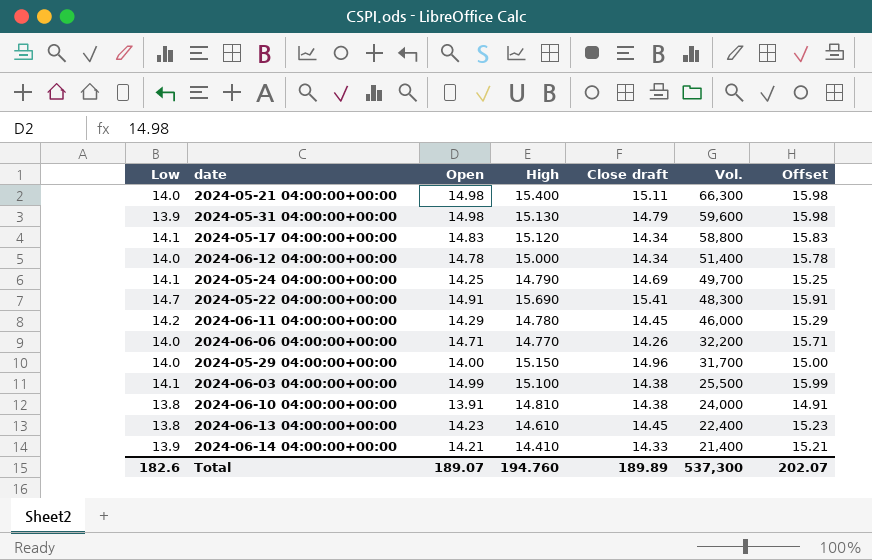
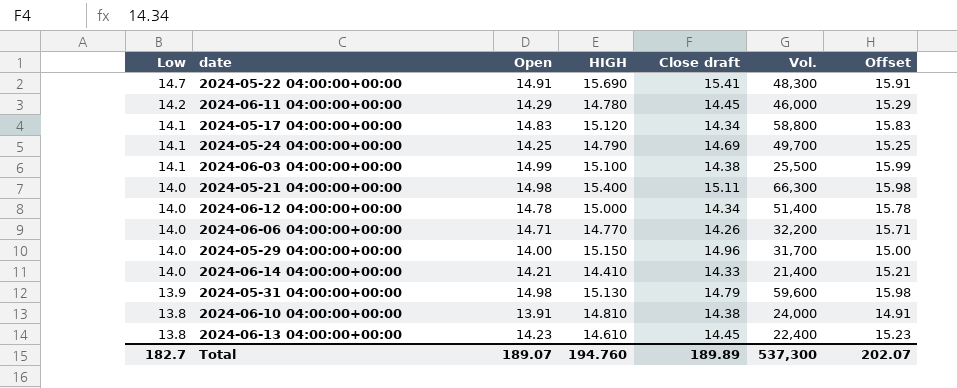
row order: Vol. descending -> Low descending
column name: High -> HIGH
2024-06-14 04:00:00+00:00 | Low: 13.9 -> 14.0
Total | Low: 182.6 -> 182.7

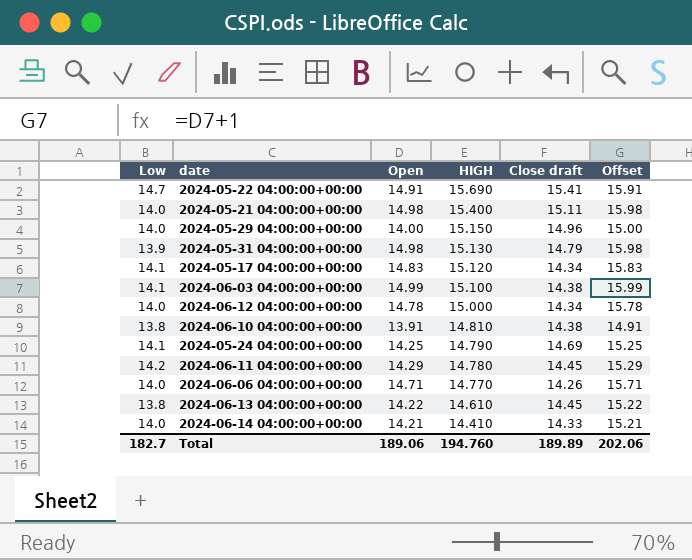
row order: Low descending -> HIGH descending
column Vol. | position: 6 -> none
2024-06-13 04:00:00+00:00 | Open: 14.23 -> 14.22
2024-06-13 04:00:00+00:00 | Offset: 15.23 -> 15.22
Total | Open: 189.07 -> 189.06
Total | Offset: 202.07 -> 202.06

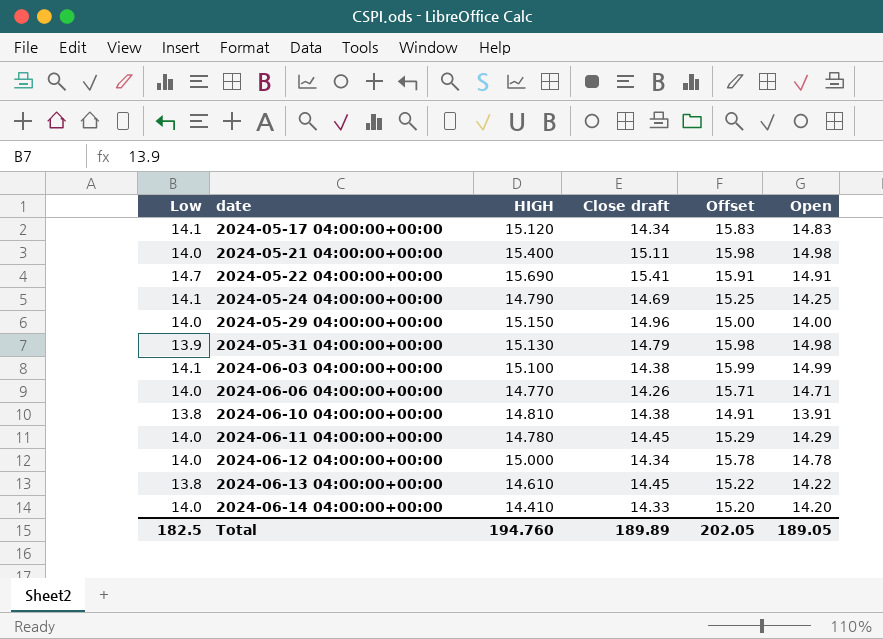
row order: HIGH descending -> date ascending
column Open | position: 3 -> 6
2024-06-11 04:00:00+00:00 | Low: 14.2 -> 14.0
2024-06-14 04:00:00+00:00 | Offset: 15.21 -> 15.20
2024-06-14 04:00:00+00:00 | Open: 14.21 -> 14.20
Total | Low: 182.7 -> 182.5
Total | Offset: 202.06 -> 202.05
Total | Open: 189.06 -> 189.05

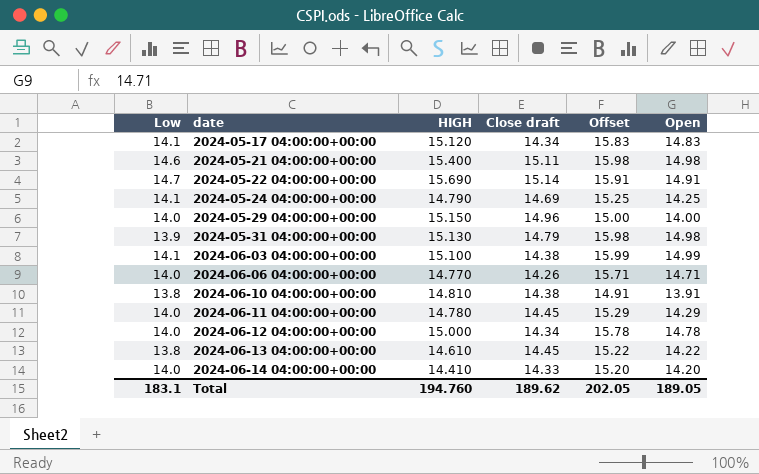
2024-05-21 04:00:00+00:00 | Low: 14.0 -> 14.6
2024-05-22 04:00:00+00:00 | Close draft: 15.41 -> 15.14
Total | Low: 182.5 -> 183.1
Total | Close draft: 189.89 -> 189.62

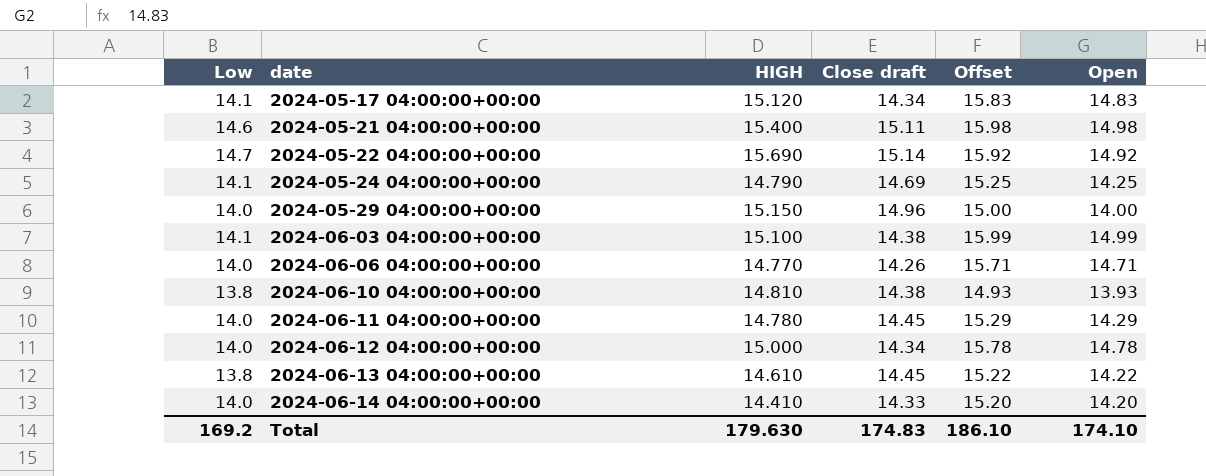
row 2024-05-31 04:00:00+00:00: 13.9 | 15.130 | 14.79 | 15.98 | 14.98 -> none
2024-05-22 04:00:00+00:00 | Offset: 15.91 -> 15.92
2024-05-22 04:00:00+00:00 | Open: 14.91 -> 14.92
2024-06-10 04:00:00+00:00 | Offset: 14.91 -> 14.93
2024-06-10 04:00:00+00:00 | Open: 13.91 -> 13.93
Total | Low: 183.1 -> 169.2
Total | HIGH: 194.760 -> 179.630
Total | Close draft: 189.62 -> 174.83
Total | Offset: 202.05 -> 186.10
Total | Open: 189.05 -> 174.10

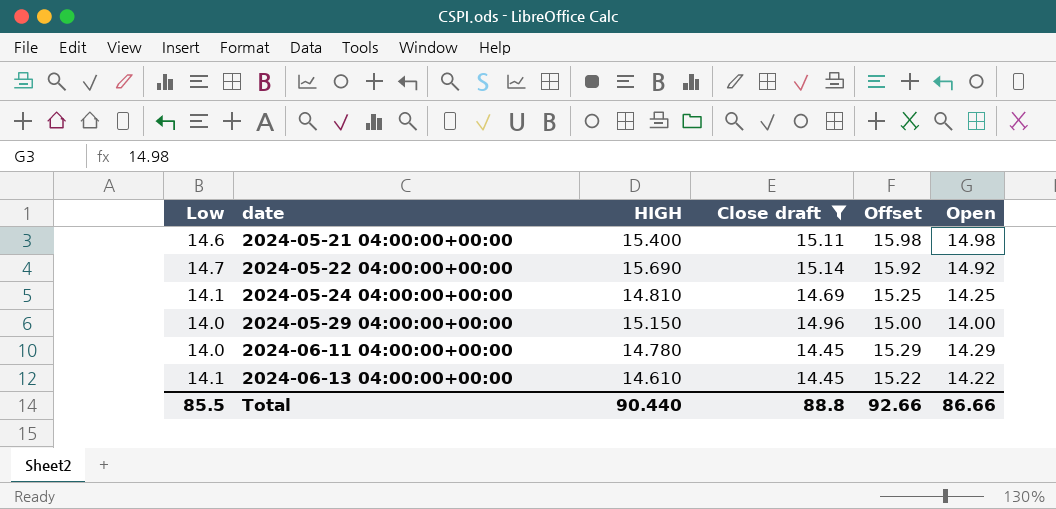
filter: none -> Close draft >= 14.45
2024-05-24 04:00:00+00:00 | HIGH: 14.790 -> 14.810
2024-06-13 04:00:00+00:00 | Low: 13.8 -> 14.1
Total | Low: 169.2 -> 85.5
Total | HIGH: 179.630 -> 90.440
Total | Close draft: 174.83 -> 88.8
Total | Offset: 186.10 -> 92.66
Total | Open: 174.10 -> 86.66

